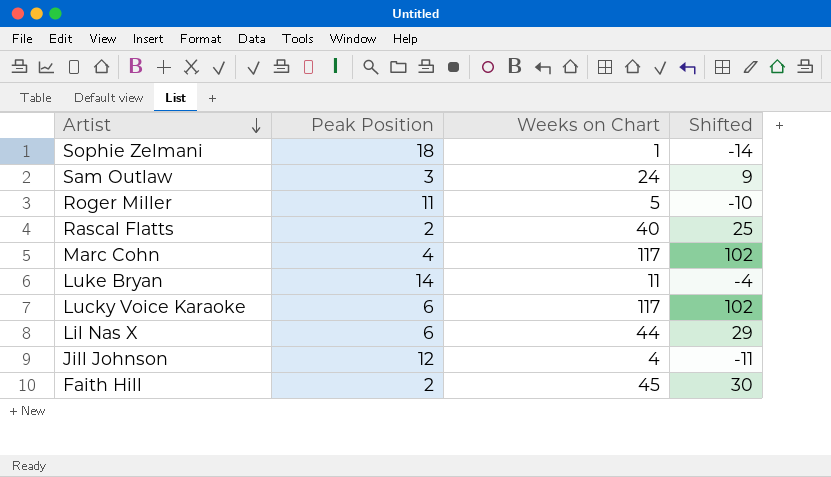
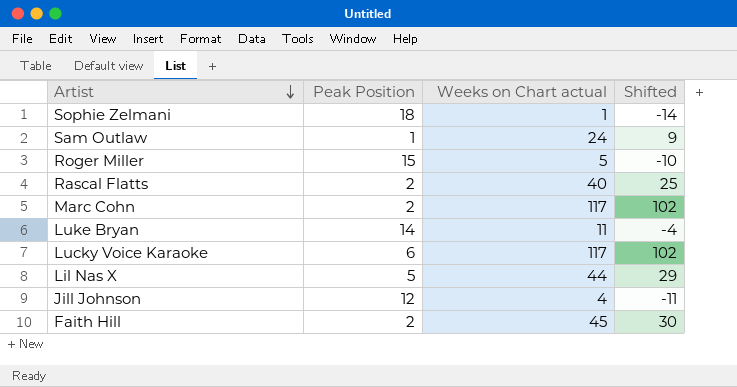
column name: Weeks on Chart -> Weeks on Chart actual
Sam Outlaw | Peak Position: 3 -> 1
Roger Miller | Peak Position: 11 -> 15
Marc Cohn | Peak Position: 4 -> 2
Lil Nas X | Peak Position: 6 -> 5

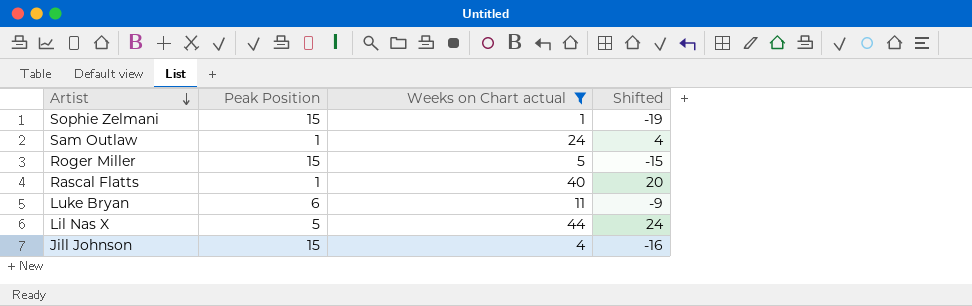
filter: none -> Weeks on Chart actual <= 44
column Shifted | formula: [Weeks on Chart actual] - 15 -> [Weeks on Chart actual] - 20
Sophie Zelmani | Peak Position: 18 -> 15
Rascal Flatts | Peak Position: 2 -> 1
Luke Bryan | Peak Position: 14 -> 6
Jill Johnson | Peak Position: 12 -> 15

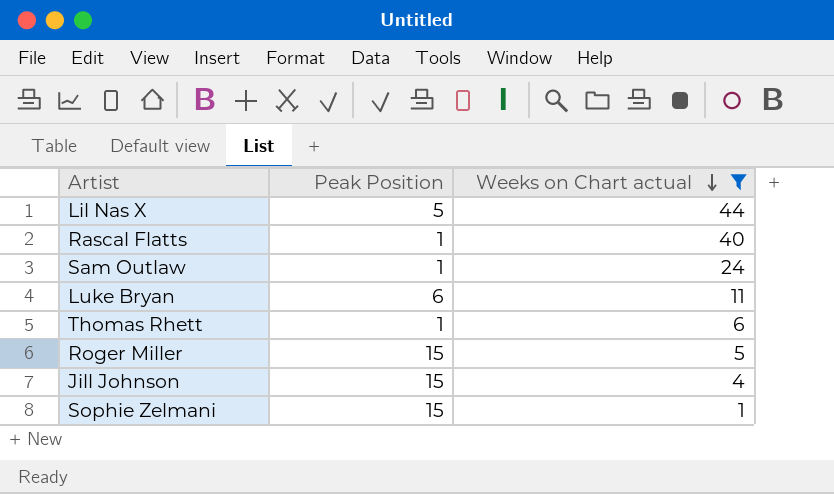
row order: Artist descending -> Weeks on Chart actual descending
column Shifted | formula: [Weeks on Chart actual] - 20 -> none
row Thomas Rhett: none -> 1 | 6

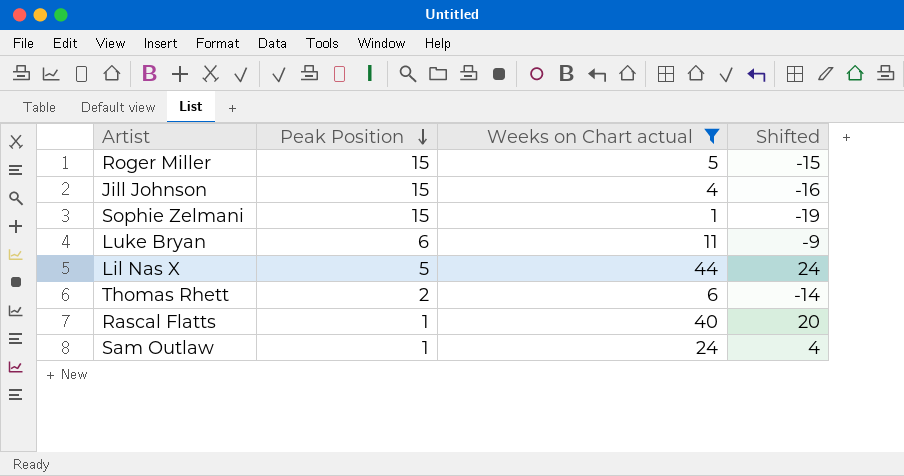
row order: Weeks on Chart actual descending -> Peak Position descending
column Shifted | formula: none -> [Weeks on Chart actual] - 20
Thomas Rhett | Peak Position: 1 -> 2

